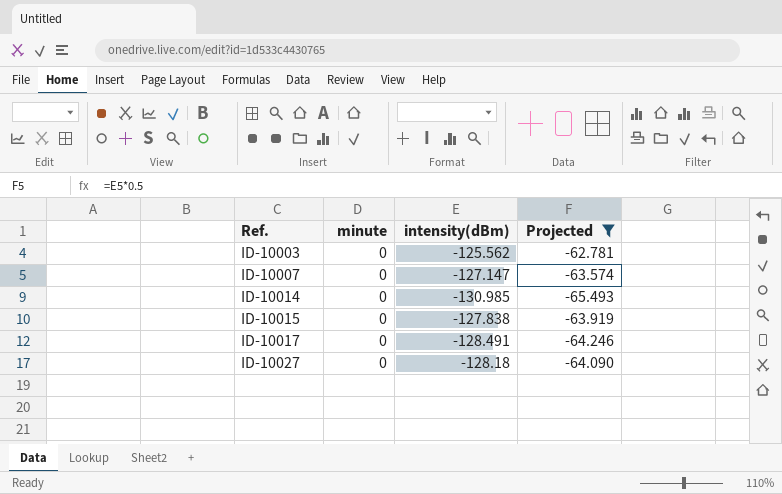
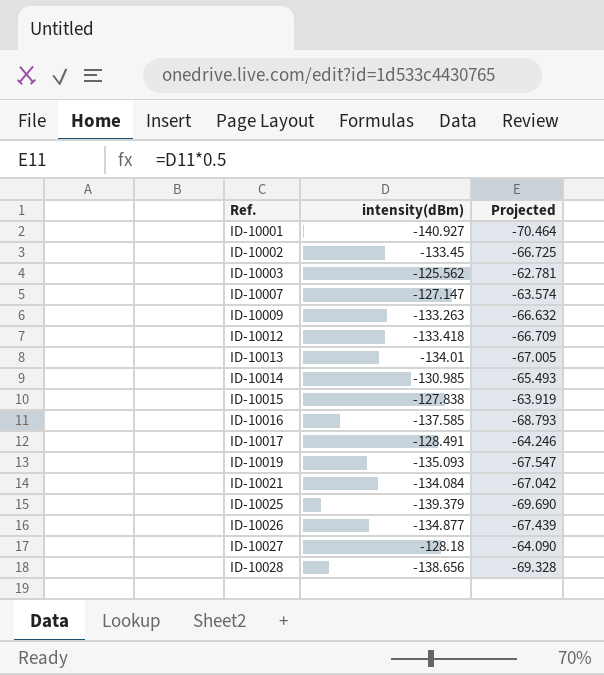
filter: Projected >= -65.493 -> none
column minute | position: 2 -> none

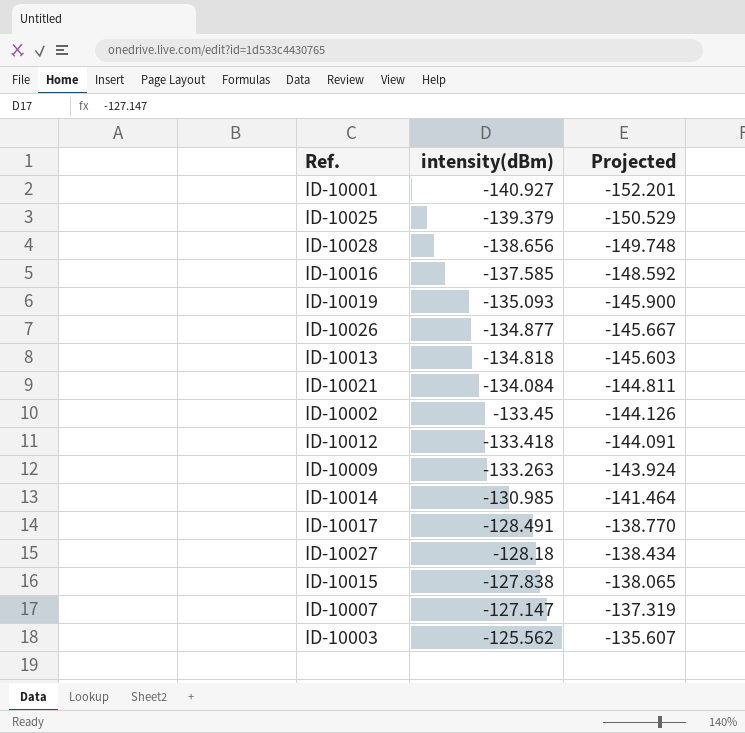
row order: Ref. ascending -> intensity(dBm) ascending
column Projected | formula: [intensity(dBm)] * 0.5 -> [intensity(dBm)] * 1.08
ID-10013 | intensity(dBm): -134.01 -> -134.818

